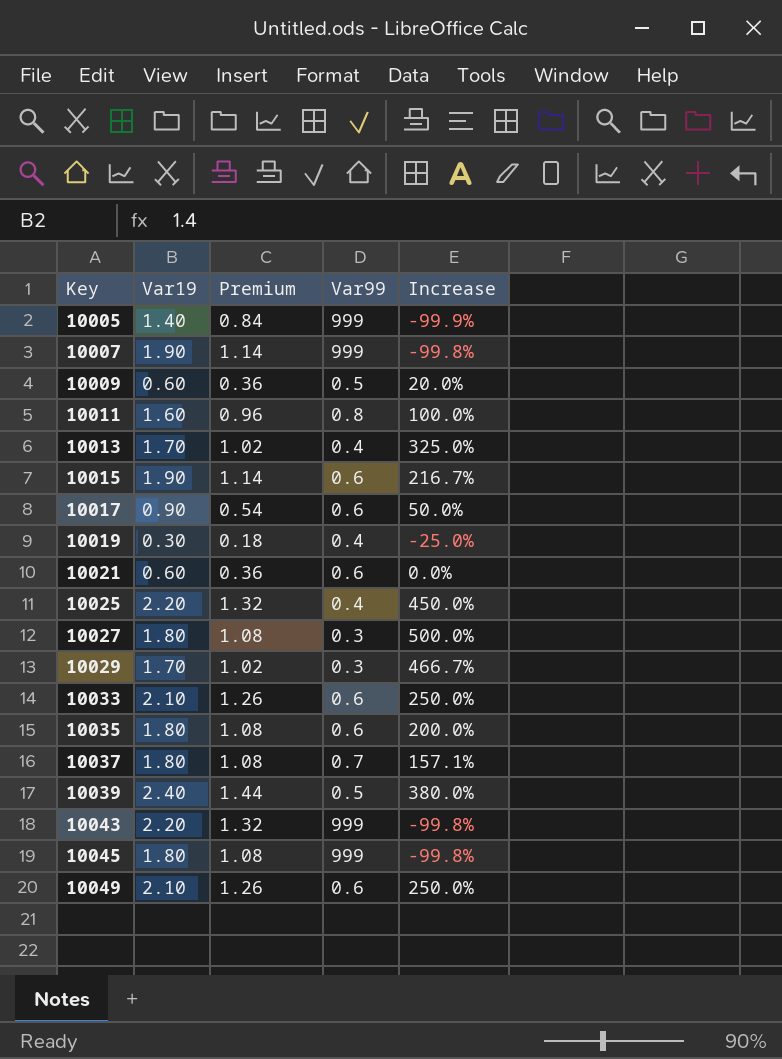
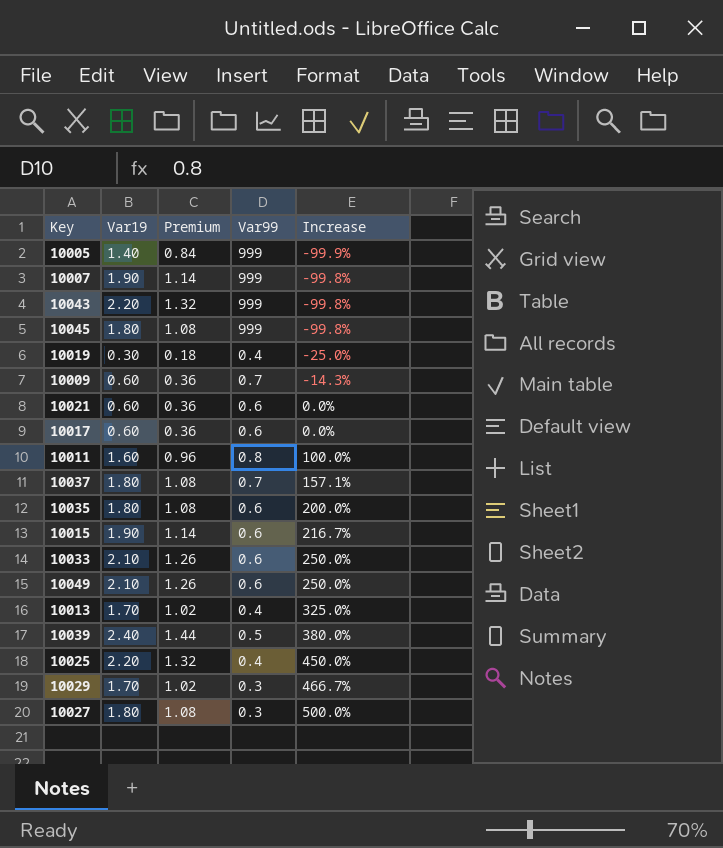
row order: Key ascending -> Increase ascending
10009 | Var99: 0.5 -> 0.7
10009 | Increase: 20.0% -> -14.3%
10017 | Var19: 0.90 -> 0.60
10017 | Premium: 0.54 -> 0.36
10017 | Increase: 50.0% -> 0.0%

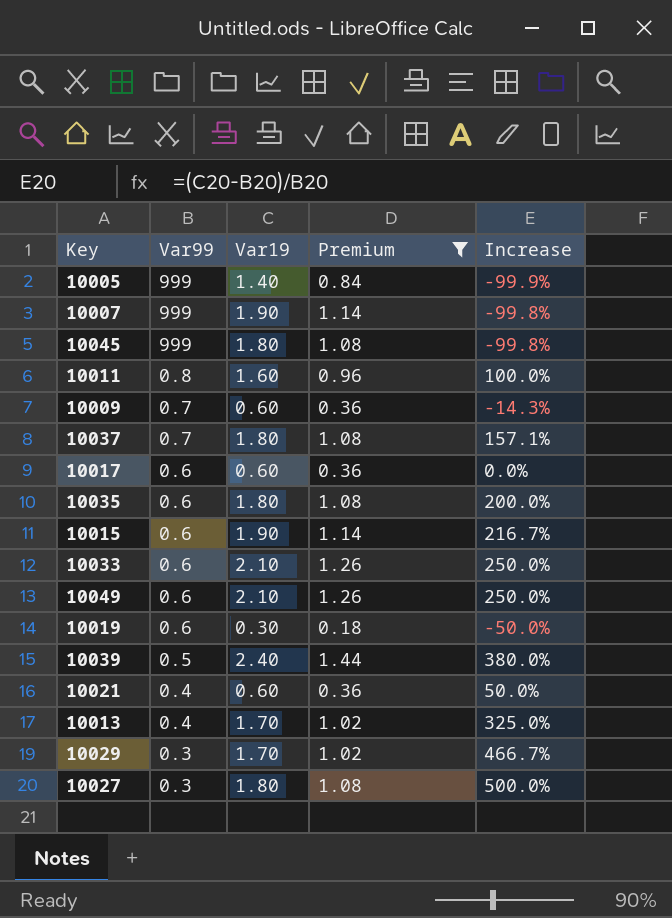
filter: none -> Premium != 1.32
row order: Increase ascending -> Var99 descending
column Var99 | position: 4 -> 2
10019 | Var99: 0.4 -> 0.6
10019 | Increase: -25.0% -> -50.0%
10021 | Var99: 0.6 -> 0.4
10021 | Increase: 0.0% -> 50.0%

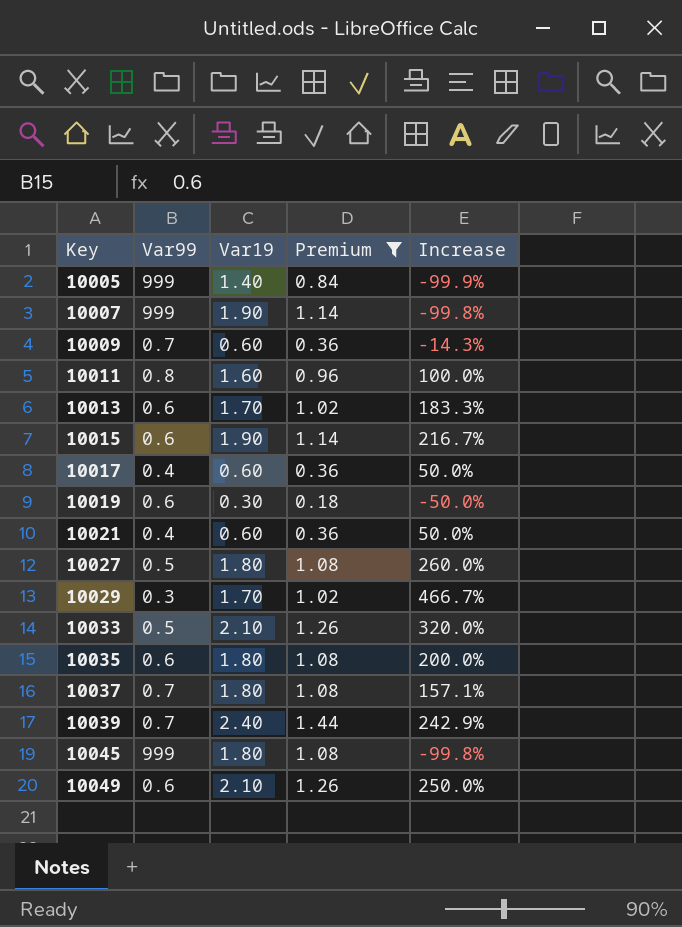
row order: Var99 descending -> Key ascending
10013 | Var99: 0.4 -> 0.6
10013 | Increase: 325.0% -> 183.3%
10017 | Var99: 0.6 -> 0.4
10017 | Increase: 0.0% -> 50.0%
10027 | Var99: 0.3 -> 0.5
10027 | Increase: 500.0% -> 260.0%
10033 | Var99: 0.6 -> 0.5
10033 | Increase: 250.0% -> 320.0%
10039 | Var99: 0.5 -> 0.7
10039 | Increase: 380.0% -> 242.9%

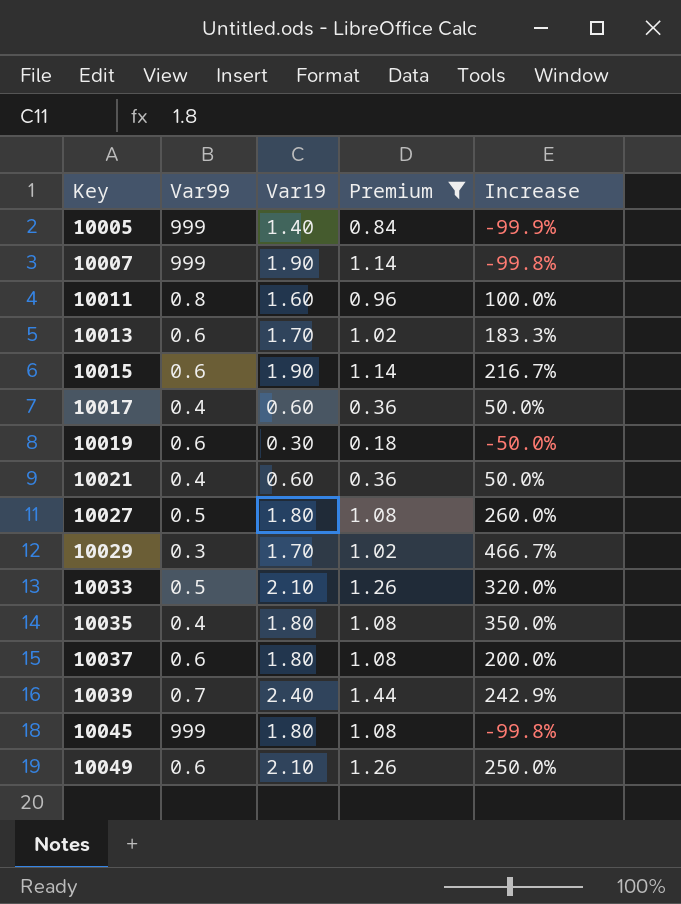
row 10009: 0.7 | 0.60 | 0.36 | -14.3% -> none
10035 | Var99: 0.6 -> 0.4
10035 | Increase: 200.0% -> 350.0%
10037 | Var99: 0.7 -> 0.6
10037 | Increase: 157.1% -> 200.0%

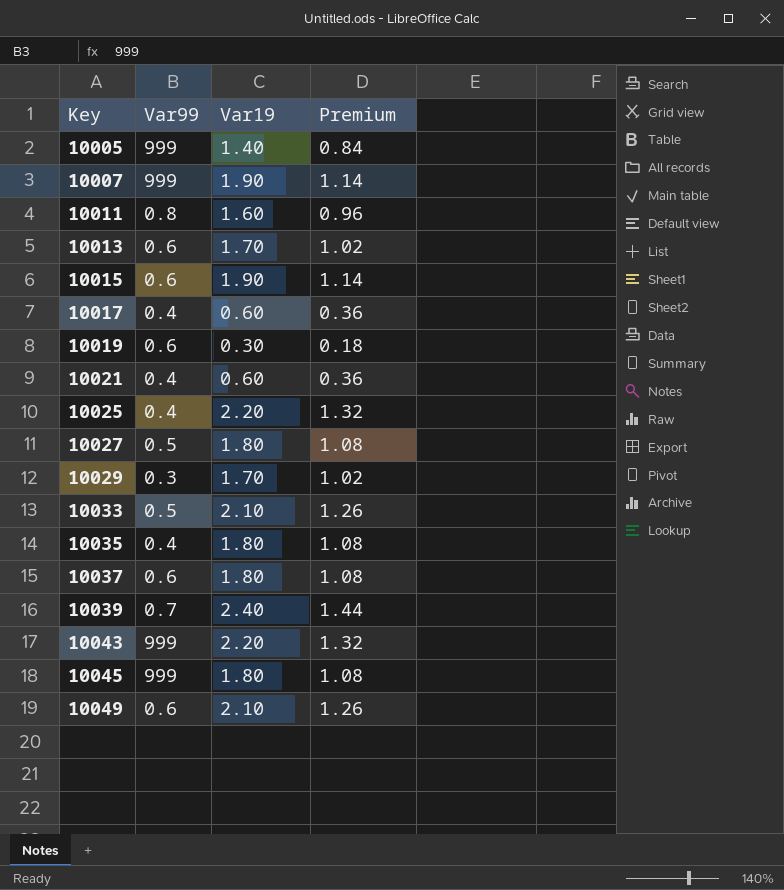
filter: Premium != 1.32 -> none
column Increase | formula: ([Var19] - [Var99]) / [Var99] -> none

